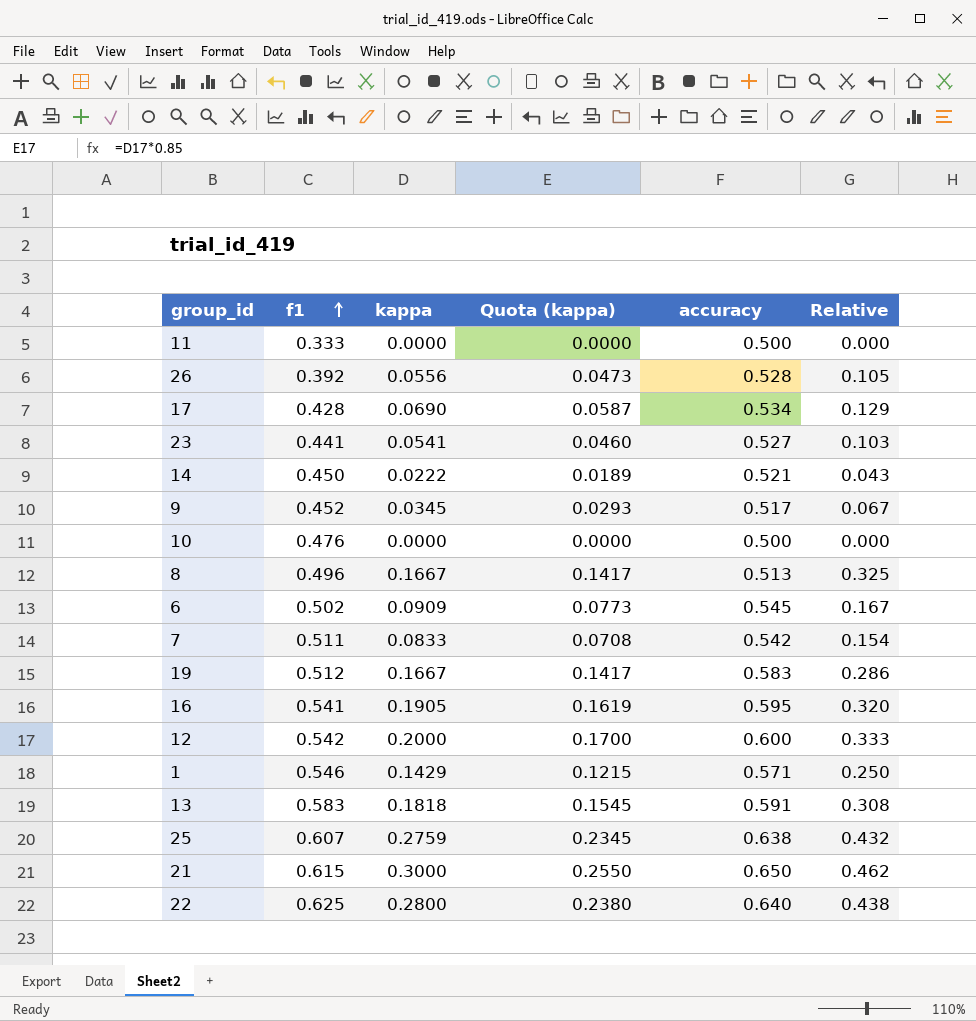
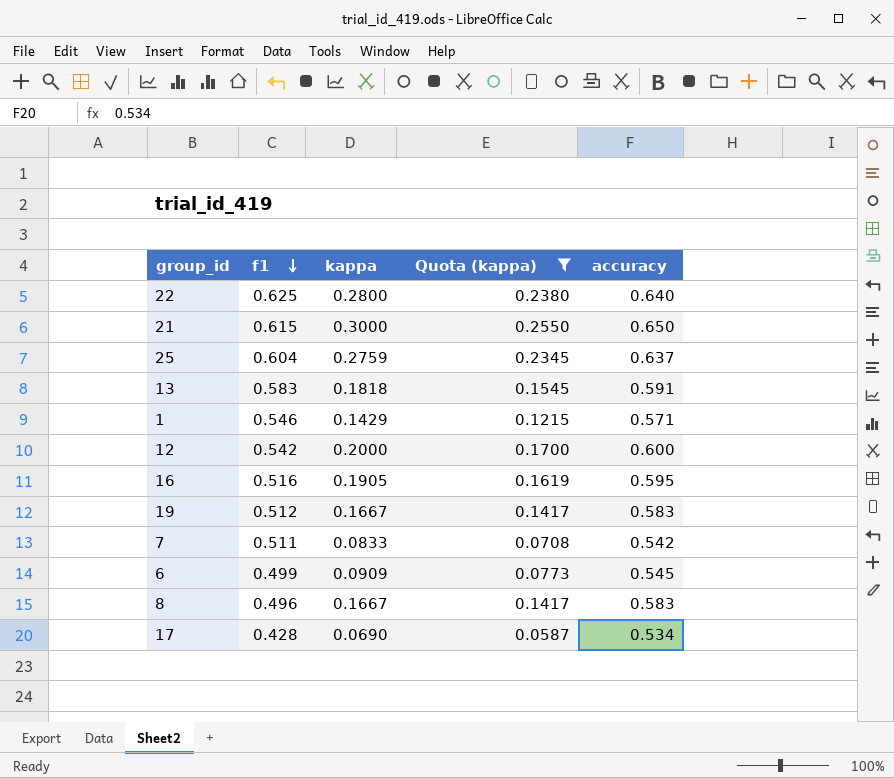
filter: none -> Quota (kappa) >= 0.0587
row order: f1 ascending -> f1 descending
column Relative | formula: [kappa] / [accuracy] -> none
25 | f1: 0.607 -> 0.604
25 | accuracy: 0.638 -> 0.637
16 | f1: 0.541 -> 0.516
6 | f1: 0.502 -> 0.499
8 | accuracy: 0.513 -> 0.583

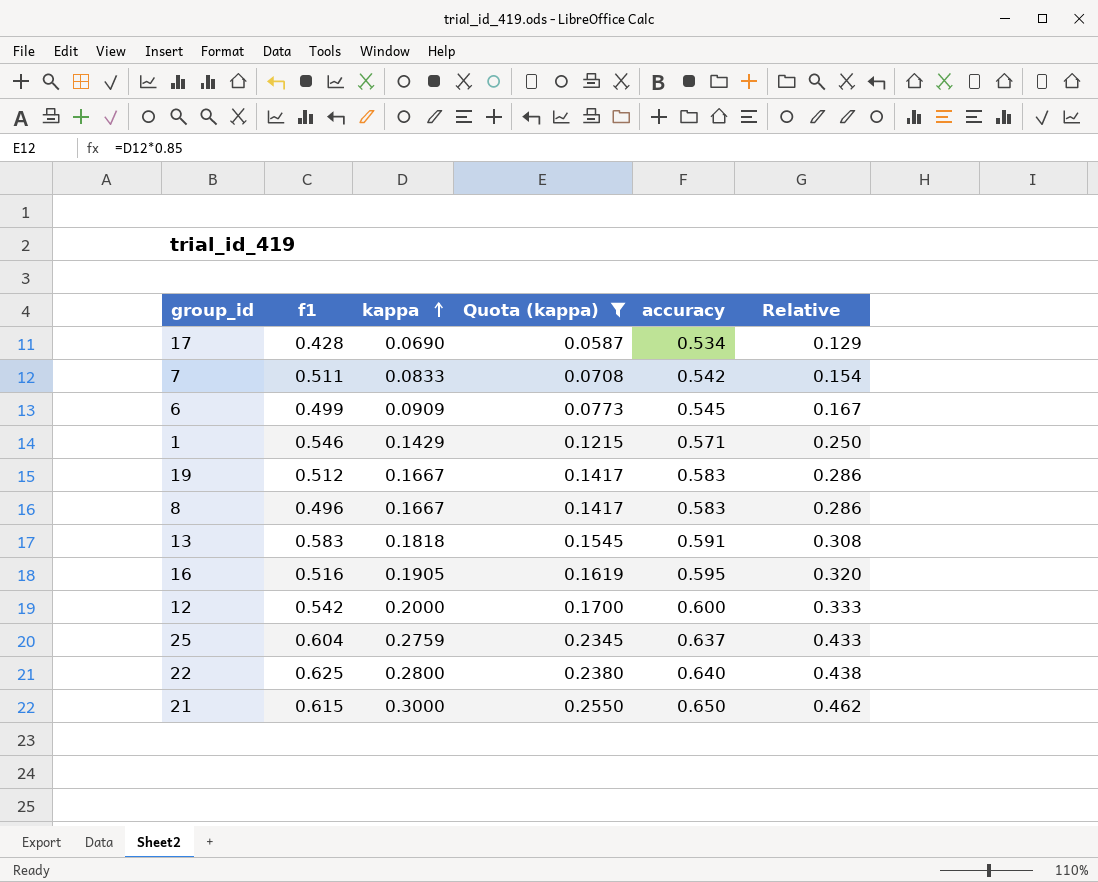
row order: f1 descending -> kappa ascending
column Relative | formula: none -> [kappa] / [accuracy]

